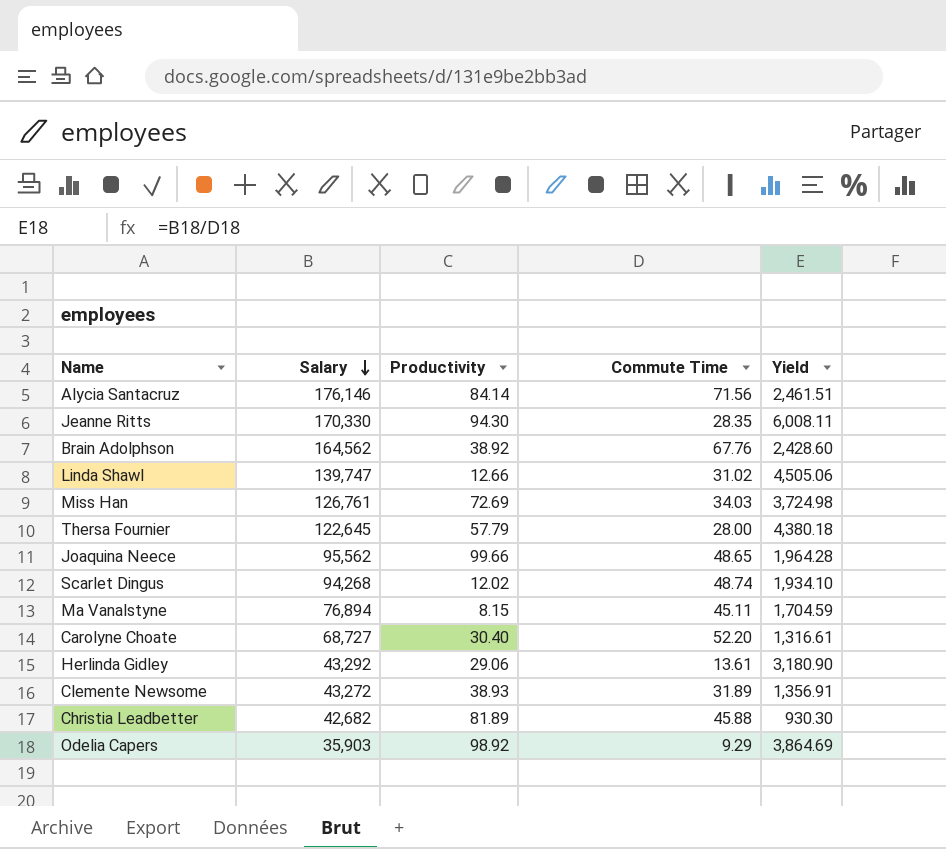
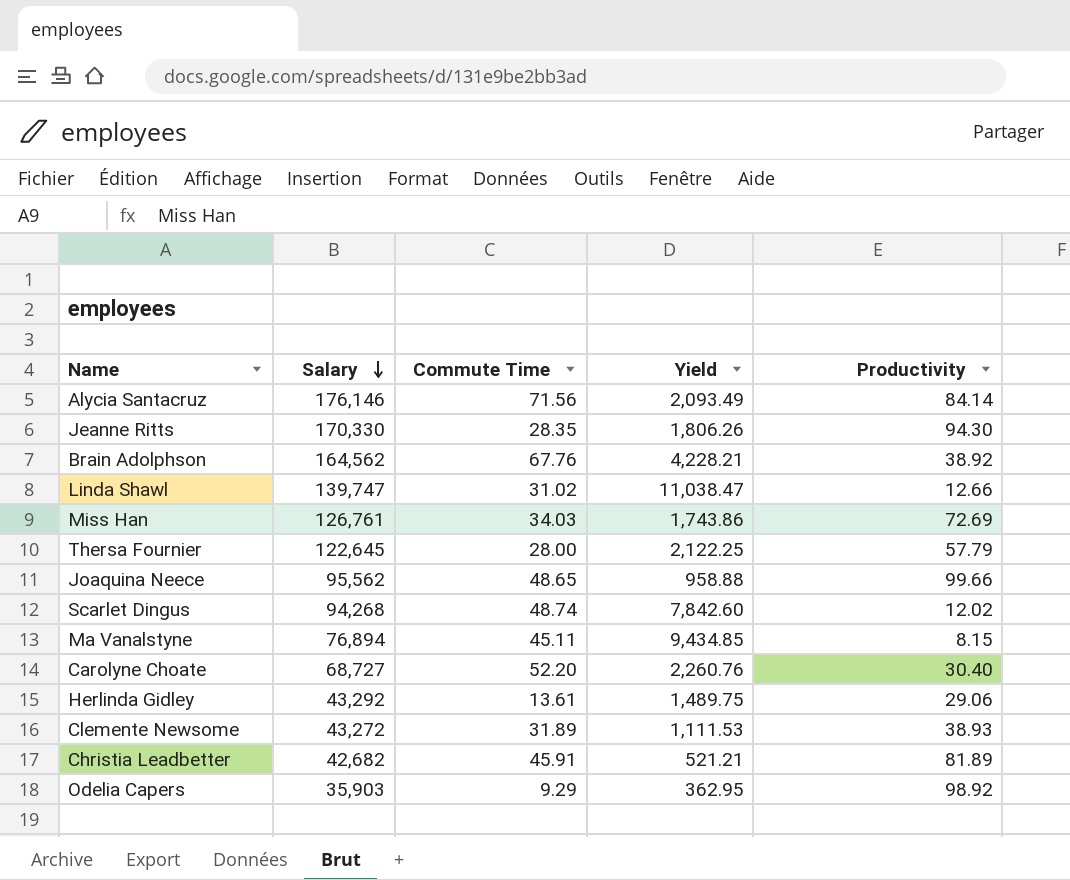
column Yield | formula: [Salary] / [Commute Time] -> [Salary] / [Productivity]
column Productivity | position: 3 -> 5
Christia Leadbetter | Commute Time: 45.88 -> 45.91

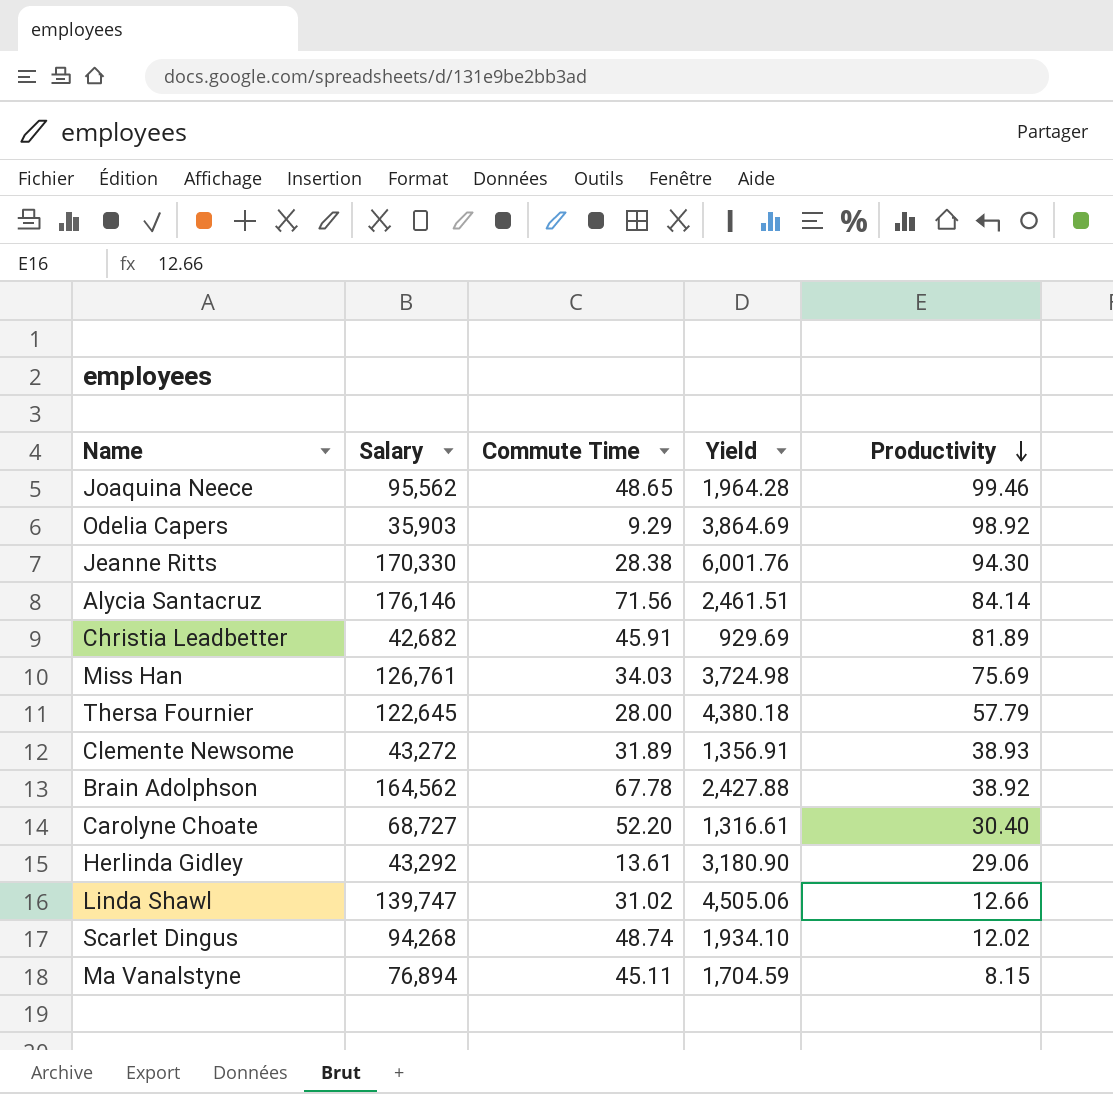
row order: Salary descending -> Productivity descending
column Yield | formula: [Salary] / [Productivity] -> [Salary] / [Commute Time]
Joaquina Neece | Productivity: 99.66 -> 99.46
Jeanne Ritts | Commute Time: 28.35 -> 28.38
Miss Han | Productivity: 72.69 -> 75.69
Brain Adolphson | Commute Time: 67.76 -> 67.78

